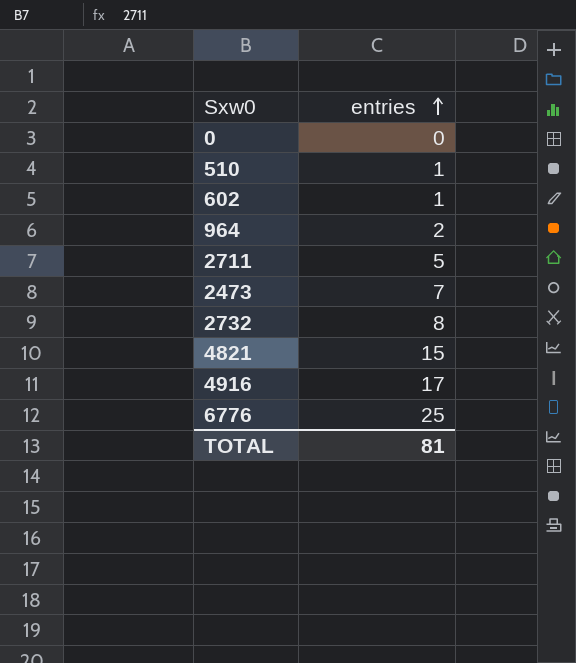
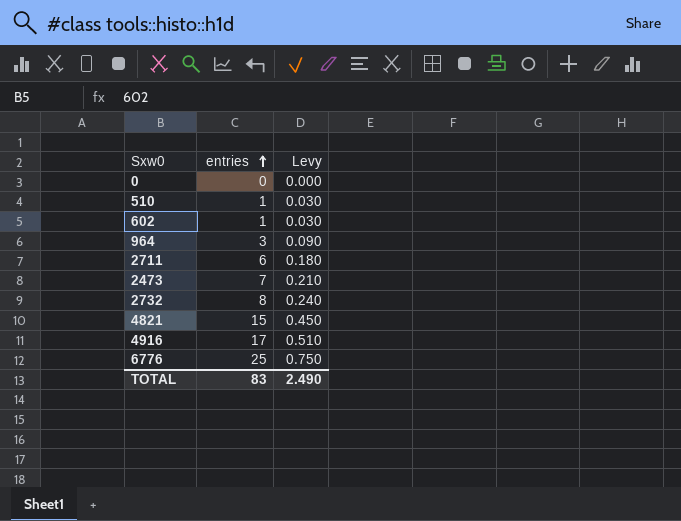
column Levy | formula: none -> [entries] * 0.03
964 | entries: 2 -> 3
2711 | entries: 5 -> 6
TOTAL | entries: 81 -> 83

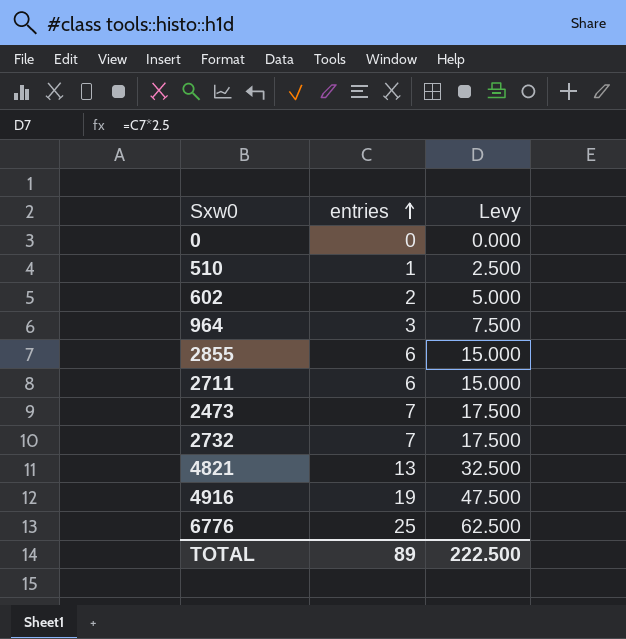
column Levy | formula: [entries] * 0.03 -> [entries] * 2.5
602 | entries: 1 -> 2
row 2855: none -> 6 | 15.000
2732 | entries: 8 -> 7
4821 | entries: 15 -> 13
4916 | entries: 17 -> 19
TOTAL | entries: 83 -> 89
TOTAL | Levy: 2.490 -> 222.500

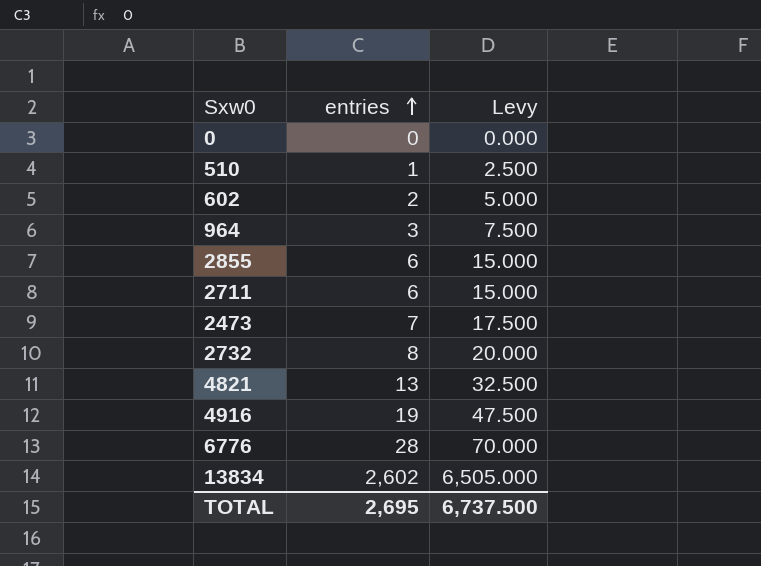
2732 | entries: 7 -> 8
2732 | Levy: 17.500 -> 20.000
6776 | entries: 25 -> 28
6776 | Levy: 62.500 -> 70.000
row 13834: none -> 2,602 | 6,505.000
TOTAL | entries: 89 -> 2,695
TOTAL | Levy: 222.500 -> 6,737.500

